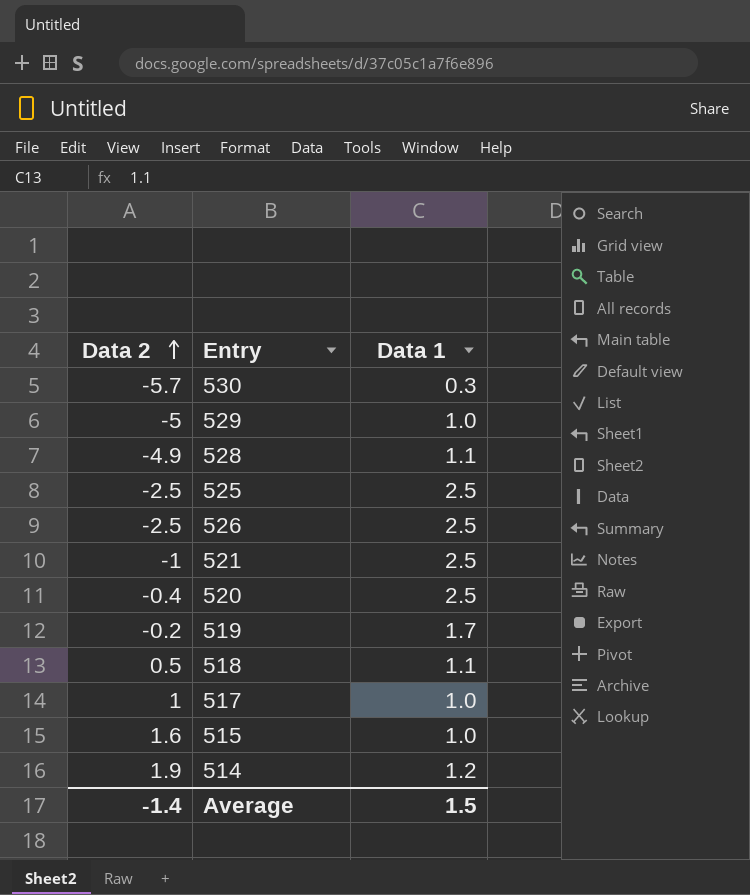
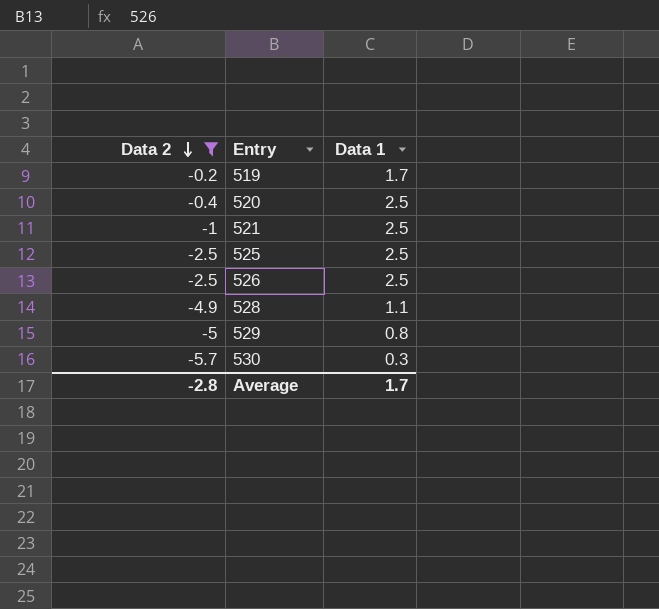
filter: none -> Data 2 <= -0.2
row order: Data 2 ascending -> Data 2 descending
529 | Data 1: 1.0 -> 0.8
Average | Data 2: -1.4 -> -2.8
Average | Data 1: 1.5 -> 1.7

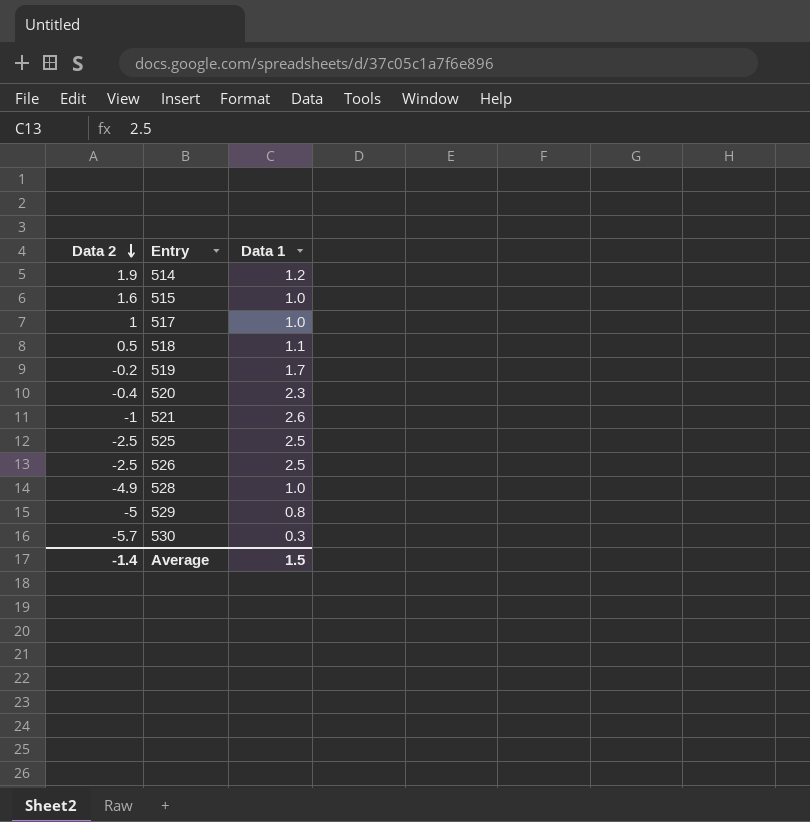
filter: Data 2 <= -0.2 -> none
520 | Data 1: 2.5 -> 2.3
521 | Data 1: 2.5 -> 2.6
528 | Data 1: 1.1 -> 1.0
Average | Data 2: -2.8 -> -1.4
Average | Data 1: 1.7 -> 1.5

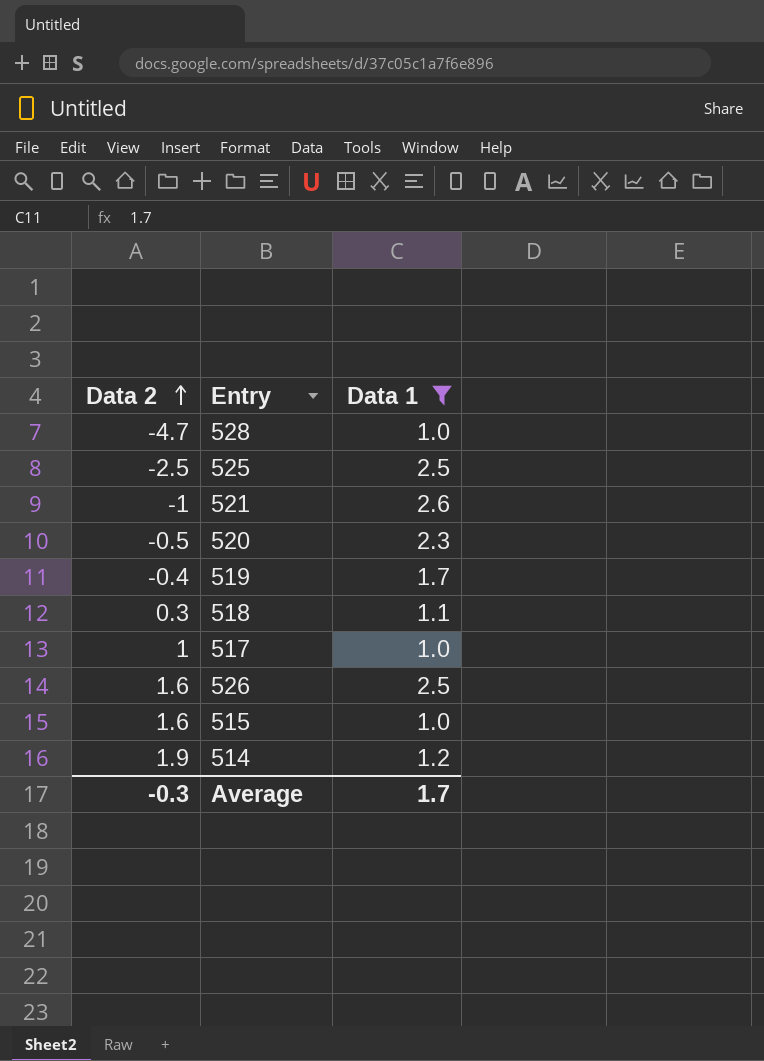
filter: none -> Data 1 >= 1.0
row order: Data 2 descending -> Data 2 ascending
528 | Data 2: -4.9 -> -4.7
520 | Data 2: -0.4 -> -0.5
519 | Data 2: -0.2 -> -0.4
518 | Data 2: 0.5 -> 0.3
526 | Data 2: -2.5 -> 1.6
Average | Data 2: -1.4 -> -0.3
Average | Data 1: 1.5 -> 1.7

